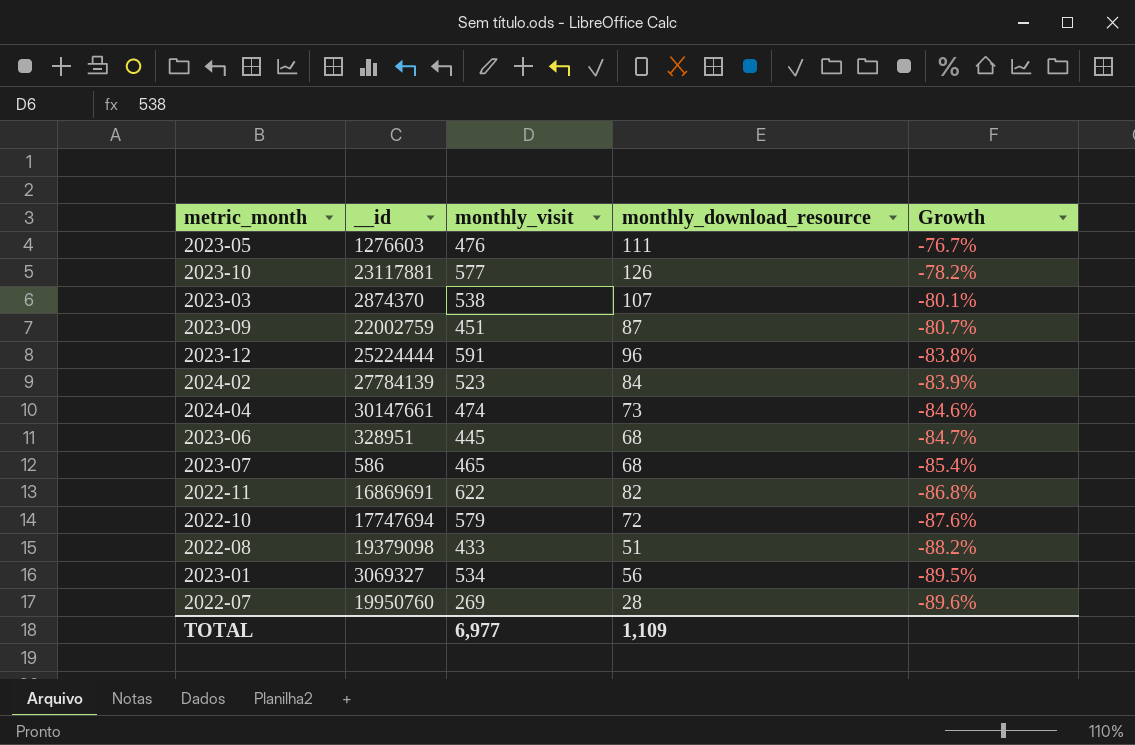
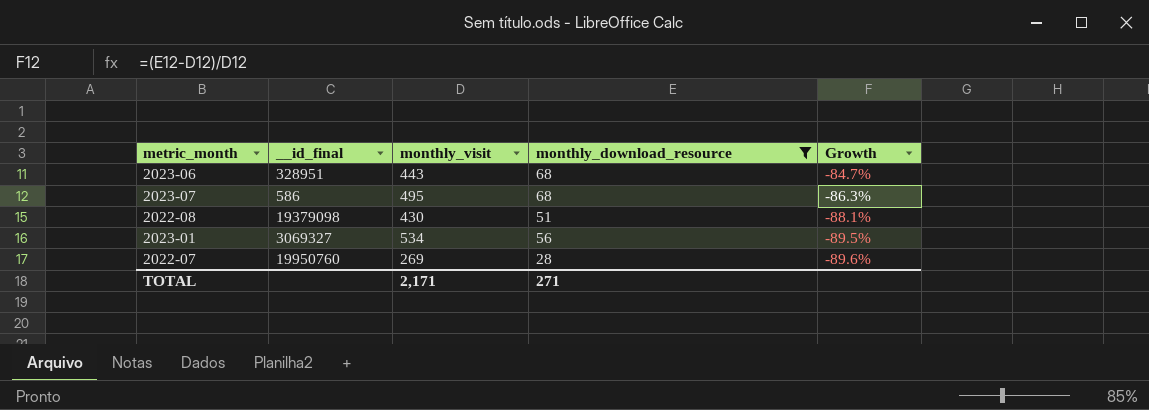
filter: none -> monthly_download_resource <= 68
column name: __id -> __id_final
2023-06 | monthly_visit: 445 -> 443
2023-07 | monthly_visit: 465 -> 495
2023-07 | Growth: -85.4% -> -86.3%
2022-08 | monthly_visit: 433 -> 430
2022-08 | Growth: -88.2% -> -88.1%
TOTAL | monthly_visit: 6,977 -> 2,171
TOTAL | monthly_download_resource: 1,109 -> 271

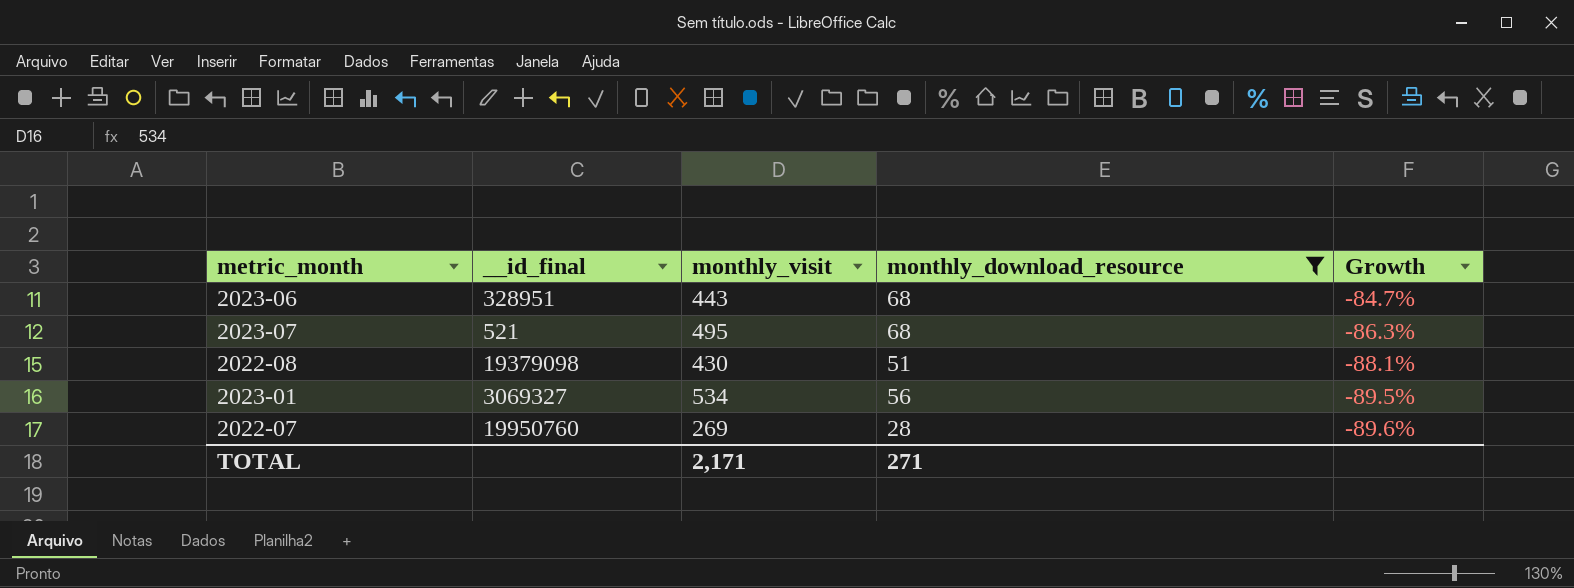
2023-07 | __id_final: 586 -> 521

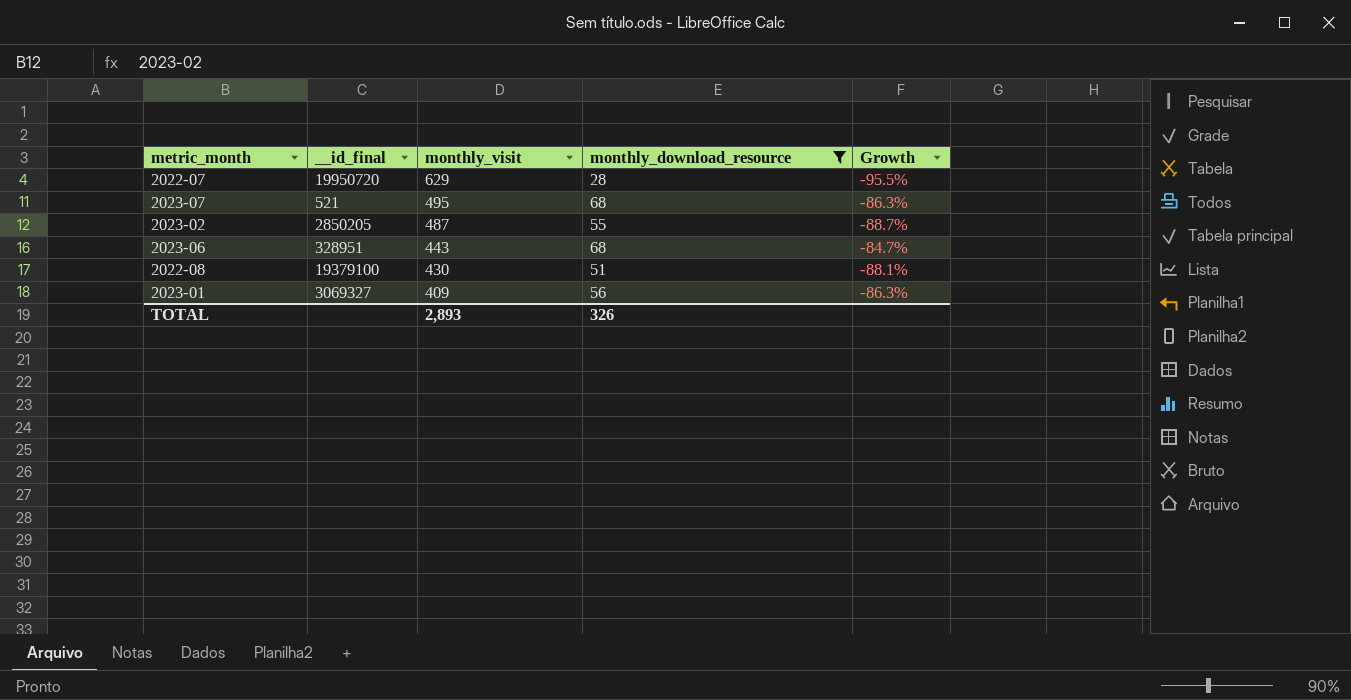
row order: Growth descending -> monthly_visit descending
2022-07 | __id_final: 19950760 -> 19950720
2022-07 | monthly_visit: 269 -> 629
2022-07 | Growth: -89.6% -> -95.5%
row 2023-02: none -> 2850205 | 487 | 55 | -88.7%
2022-08 | __id_final: 19379098 -> 19379100
2023-01 | monthly_visit: 534 -> 409
2023-01 | Growth: -89.5% -> -86.3%
TOTAL | monthly_visit: 2,171 -> 2,893
TOTAL | monthly_download_resource: 271 -> 326

